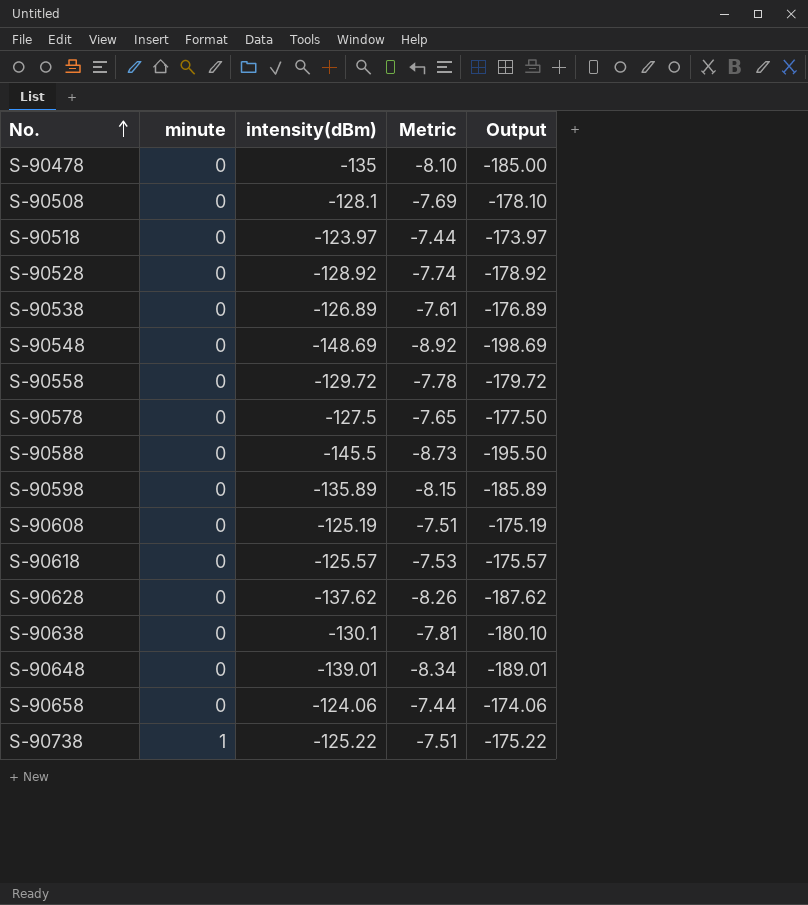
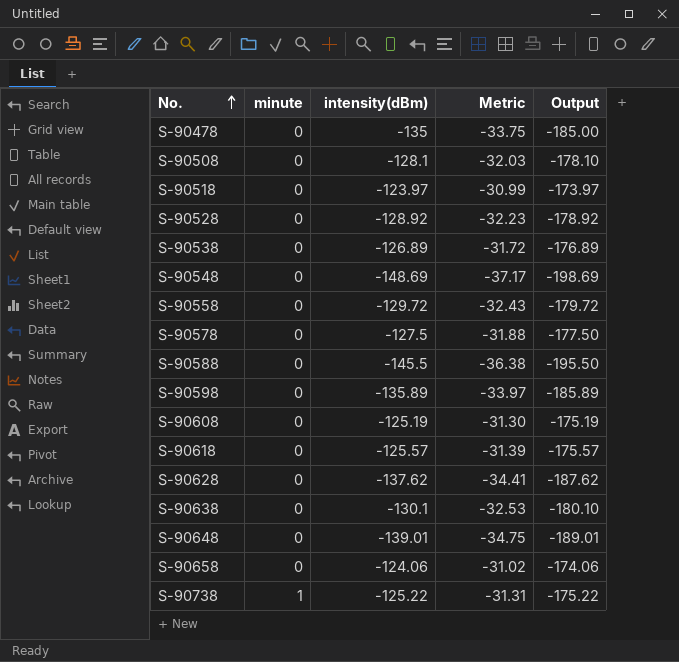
column Metric | formula: [intensity(dBm)] * 0.06 -> [intensity(dBm)] * 0.25

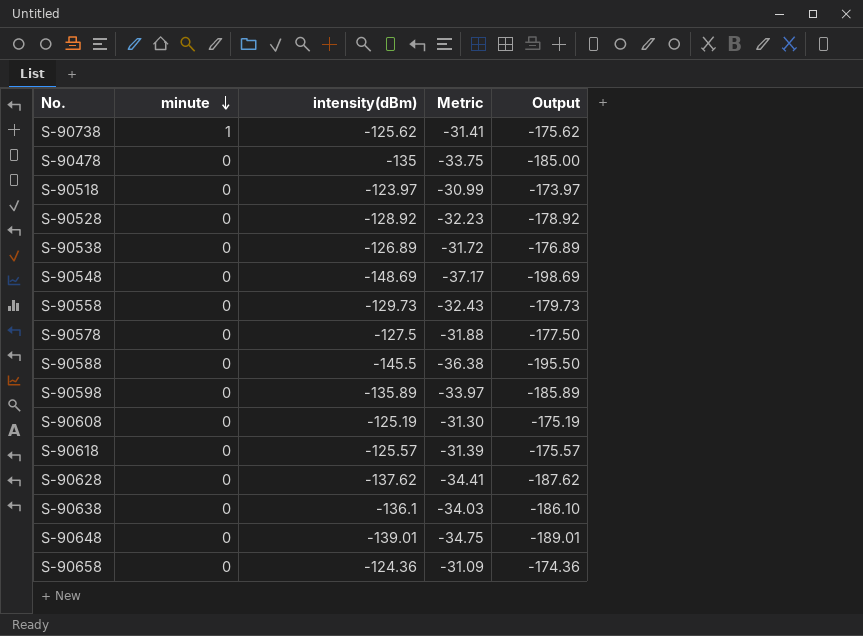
row order: No. ascending -> minute descending
row S-90508: 0 | -128.1 | -32.03 | -178.10 -> none
S-90738 | intensity(dBm): -125.22 -> -125.62
S-90738 | Metric: -31.31 -> -31.41
S-90738 | Output: -175.22 -> -175.62
S-90558 | intensity(dBm): -129.72 -> -129.73
S-90558 | Output: -179.72 -> -179.73
S-90638 | intensity(dBm): -130.1 -> -136.1
S-90638 | Metric: -32.53 -> -34.03
S-90638 | Output: -180.10 -> -186.10
S-90658 | intensity(dBm): -124.06 -> -124.36
S-90658 | Metric: -31.02 -> -31.09
S-90658 | Output: -174.06 -> -174.36

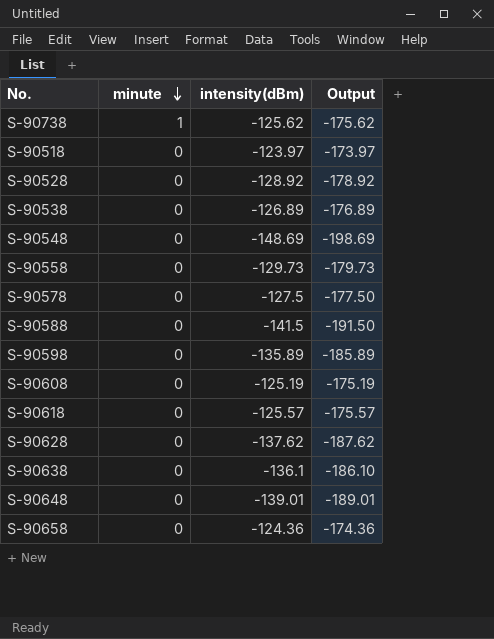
column Metric | formula: [intensity(dBm)] * 0.25 -> none
row S-90478: 0 | -135 | -33.75 | -185.00 -> none
S-90588 | intensity(dBm): -145.5 -> -141.5
S-90588 | Output: -195.50 -> -191.50

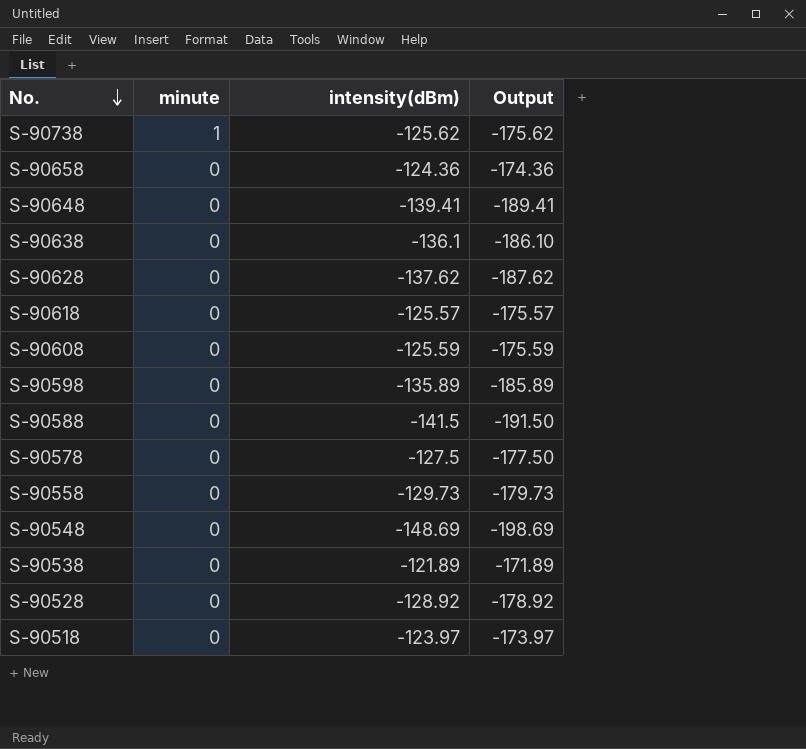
row order: minute descending -> No. descending
S-90648 | intensity(dBm): -139.01 -> -139.41
S-90648 | Output: -189.01 -> -189.41
S-90608 | intensity(dBm): -125.19 -> -125.59
S-90608 | Output: -175.19 -> -175.59
S-90538 | intensity(dBm): -126.89 -> -121.89
S-90538 | Output: -176.89 -> -171.89

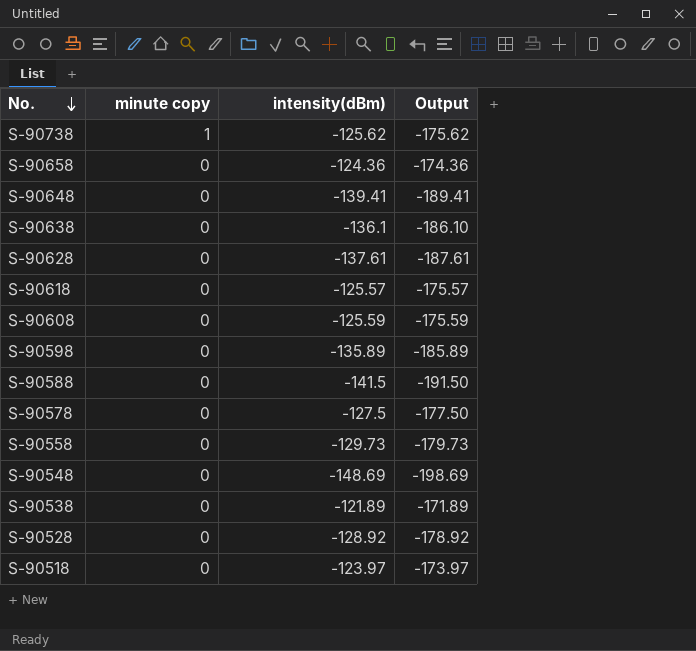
column name: minute -> minute copy
S-90628 | intensity(dBm): -137.62 -> -137.61
S-90628 | Output: -187.62 -> -187.61

